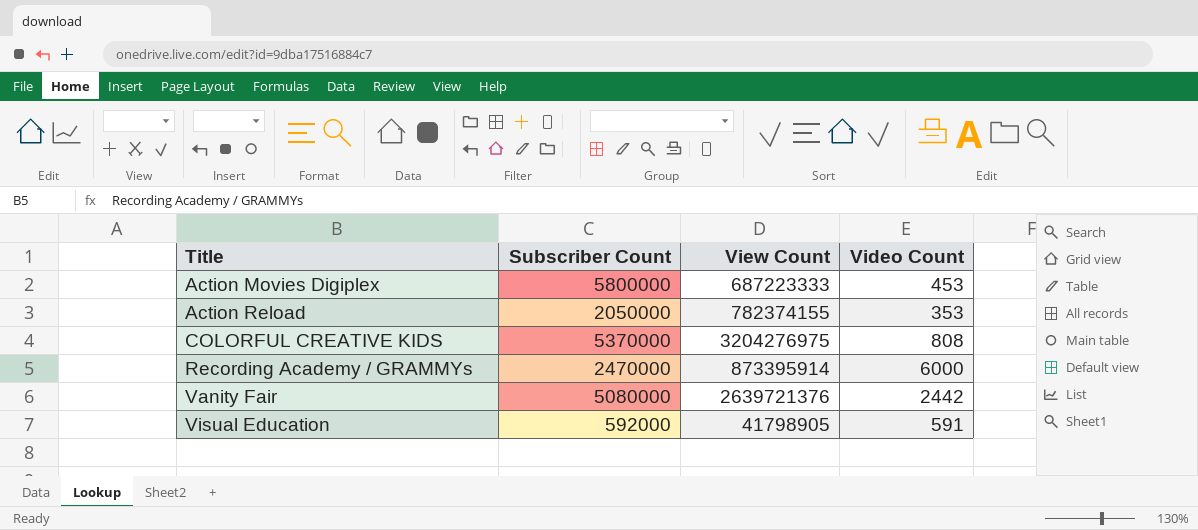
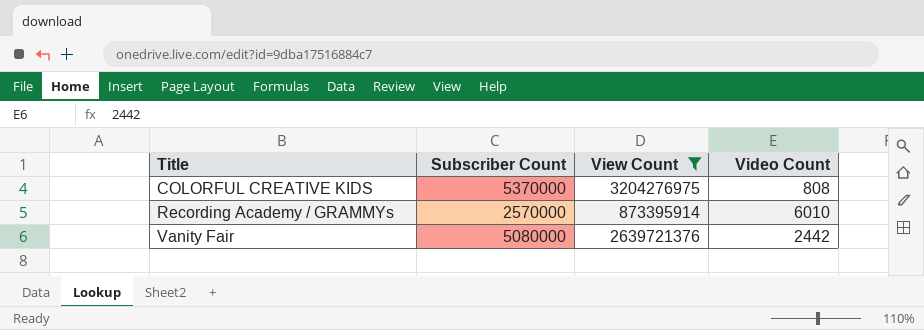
filter: none -> View Count >= 873395914
Recording Academy / GRAMMYs | Subscriber Count: 2470000 -> 2570000
Recording Academy / GRAMMYs | Video Count: 6000 -> 6010

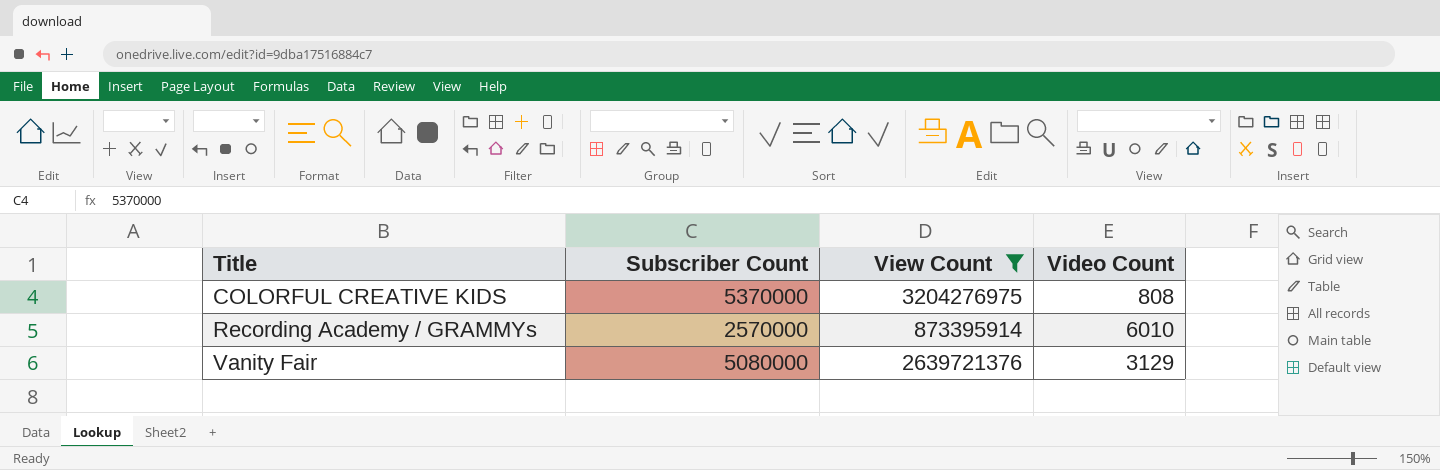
Vanity Fair | Video Count: 2442 -> 3129

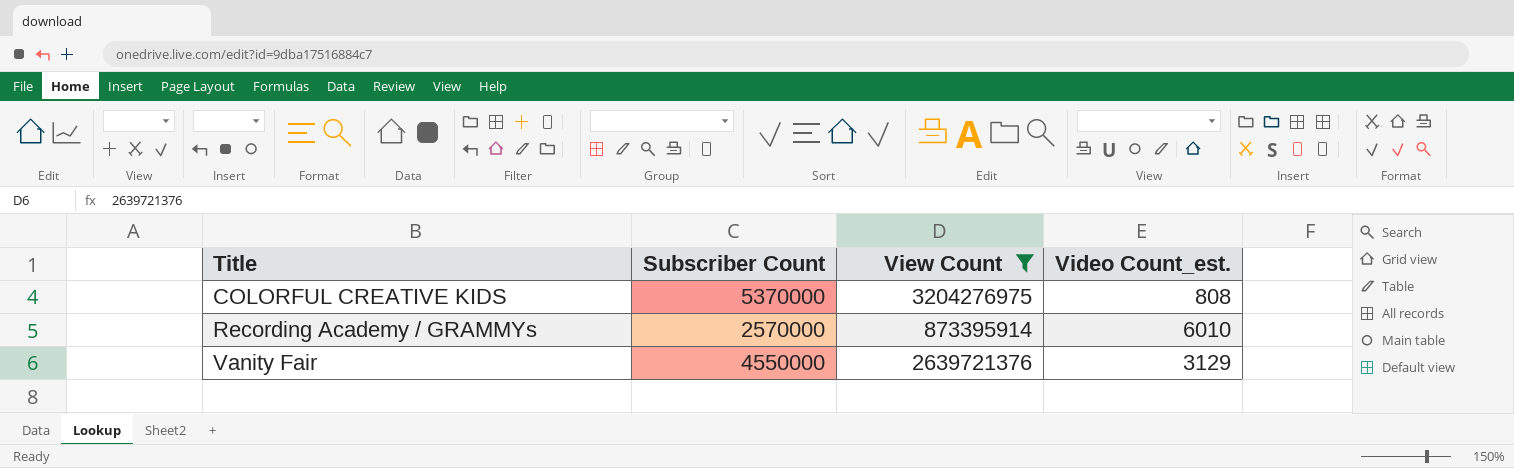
column name: Video Count -> Video Count_est.
Vanity Fair | Subscriber Count: 5080000 -> 4550000

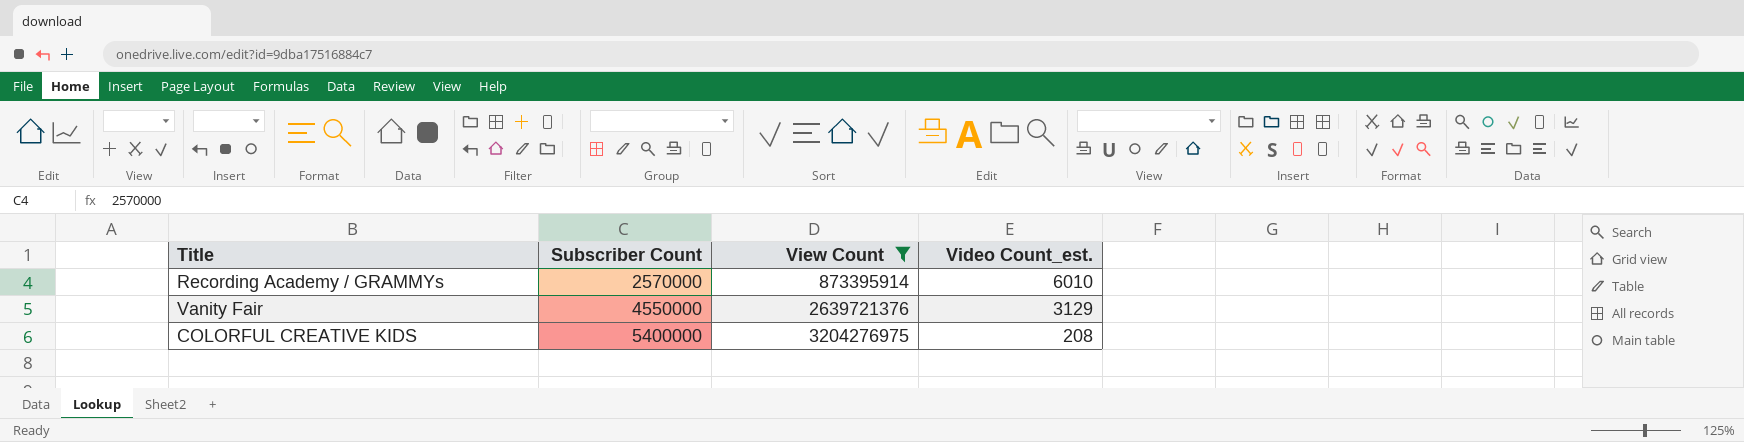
row order: Title ascending -> Subscriber Count ascending
COLORFUL CREATIVE KIDS | Subscriber Count: 5370000 -> 5400000
COLORFUL CREATIVE KIDS | Video Count_est.: 808 -> 208

